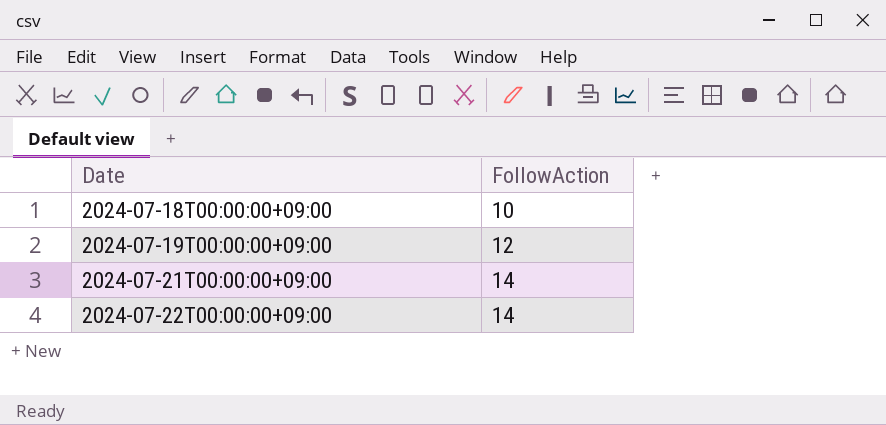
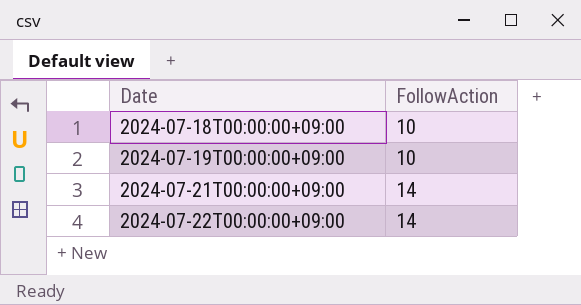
2024-07-19T00:00:00+09:00 | FollowAction: 12 -> 10

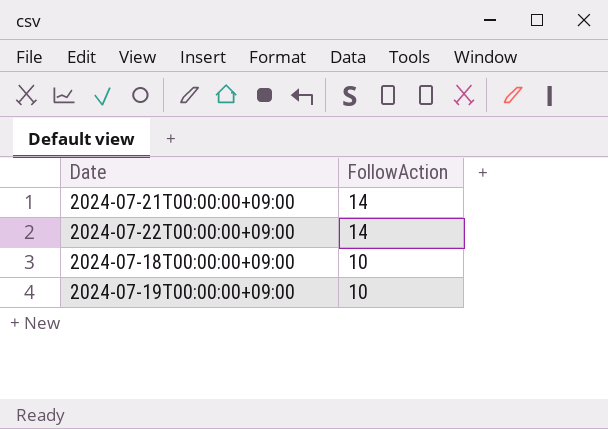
row order: Date ascending -> FollowAction descending

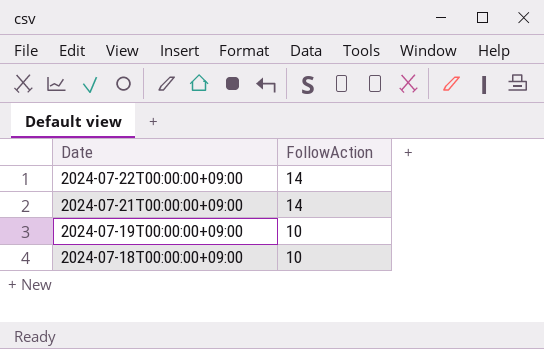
row order: FollowAction descending -> Date descending

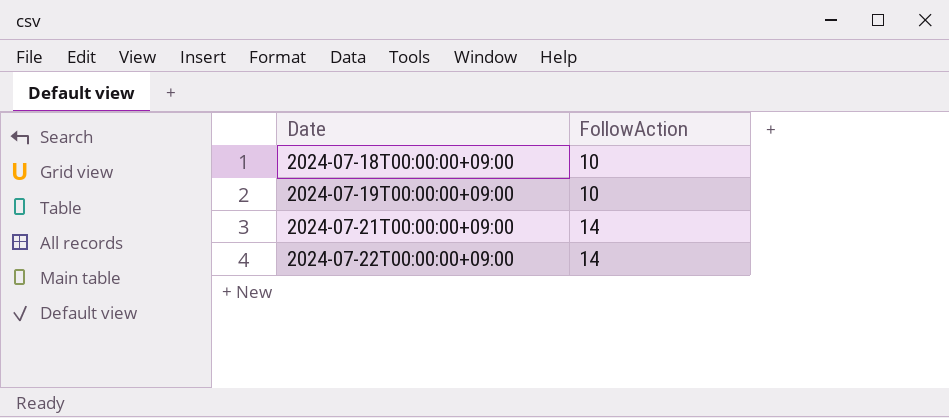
row order: Date descending -> Date ascending

